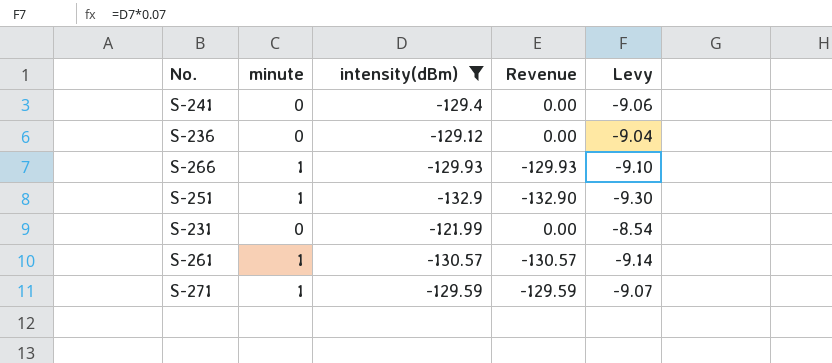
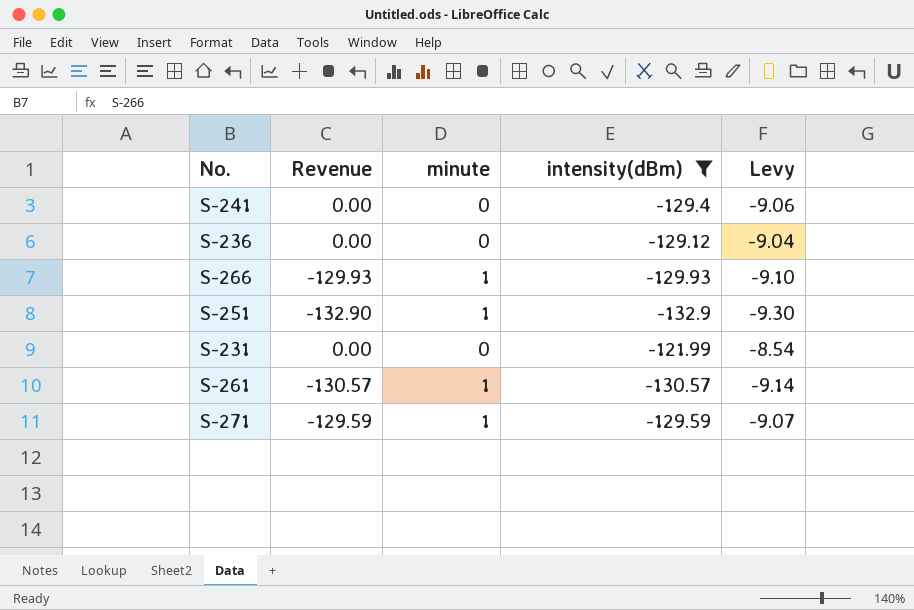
column Revenue | position: 4 -> 2

